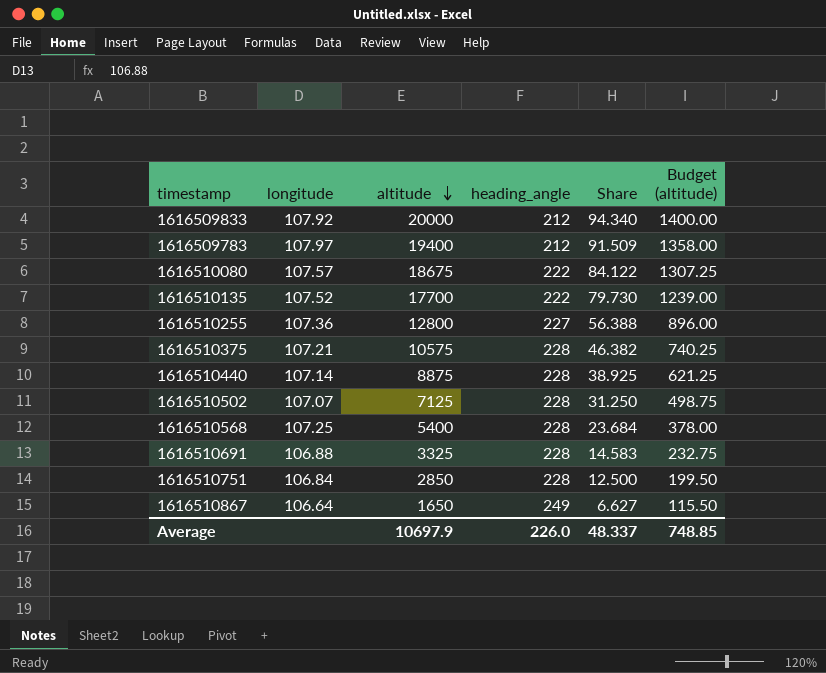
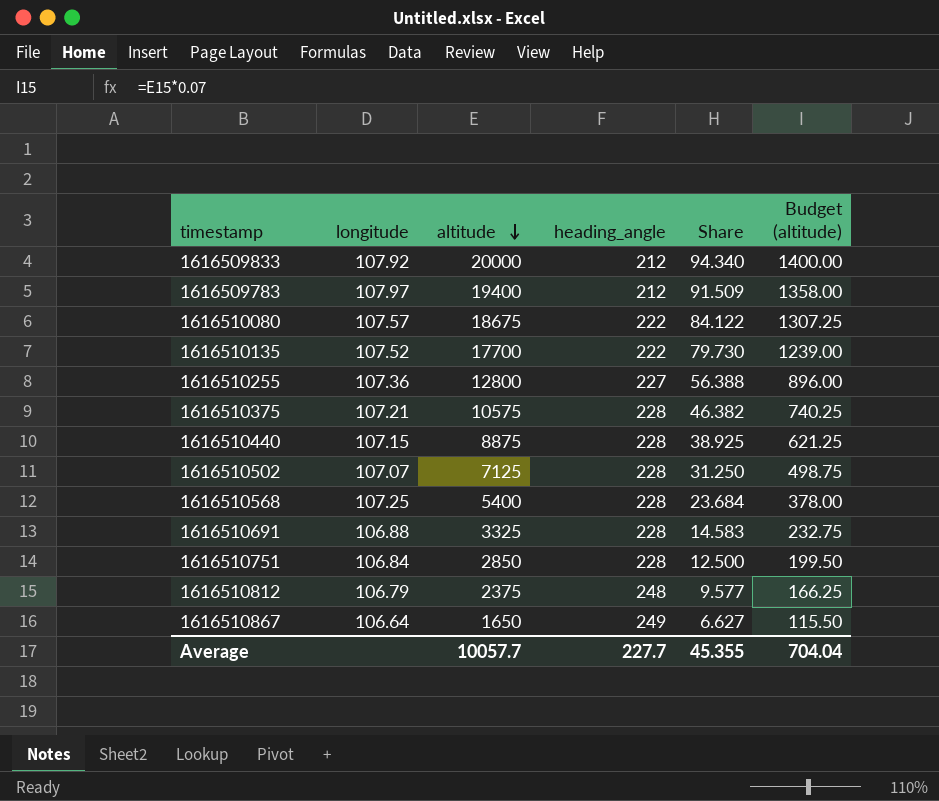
1616510440 | longitude: 107.14 -> 107.15
row 1616510812: none -> 106.79 | 2375 | 248 | 9.577 | 166.25
Average | altitude: 10697.9 -> 10057.7
Average | heading_angle: 226.0 -> 227.7
Average | Share: 48.337 -> 45.355
Average | Budget (altitude): 748.85 -> 704.04

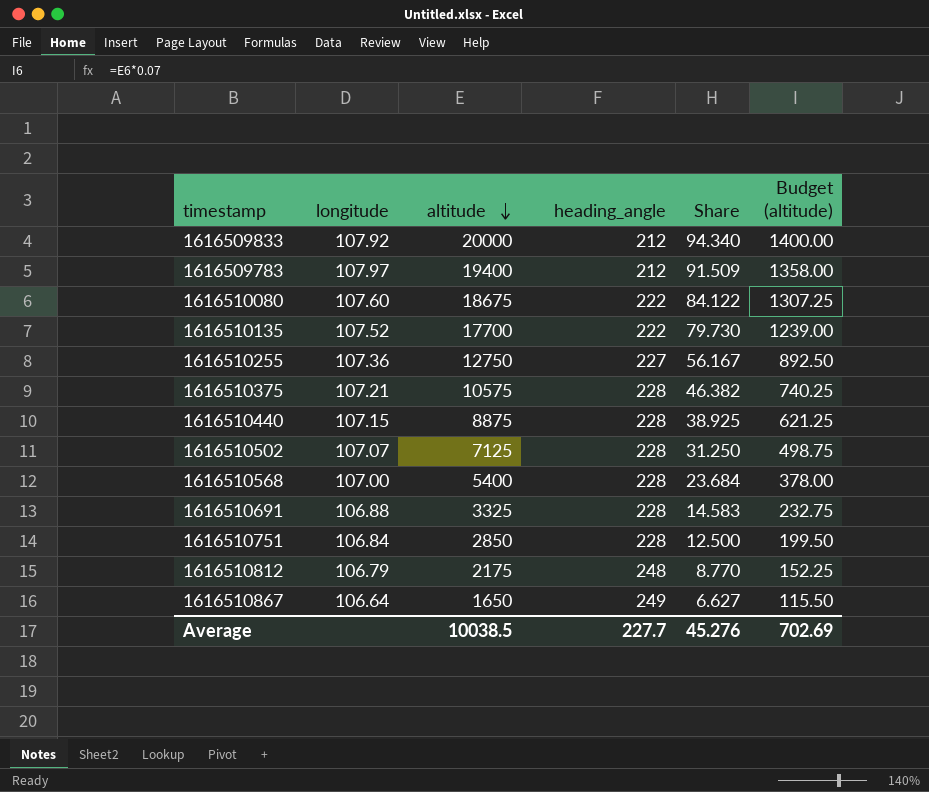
1616510080 | longitude: 107.57 -> 107.60
1616510255 | altitude: 12800 -> 12750
1616510255 | Share: 56.388 -> 56.167
1616510255 | Budget (altitude): 896.00 -> 892.50
1616510568 | longitude: 107.25 -> 107.00
1616510812 | altitude: 2375 -> 2175
1616510812 | Share: 9.577 -> 8.770
1616510812 | Budget (altitude): 166.25 -> 152.25
Average | altitude: 10057.7 -> 10038.5
Average | Share: 45.355 -> 45.276
Average | Budget (altitude): 704.04 -> 702.69

